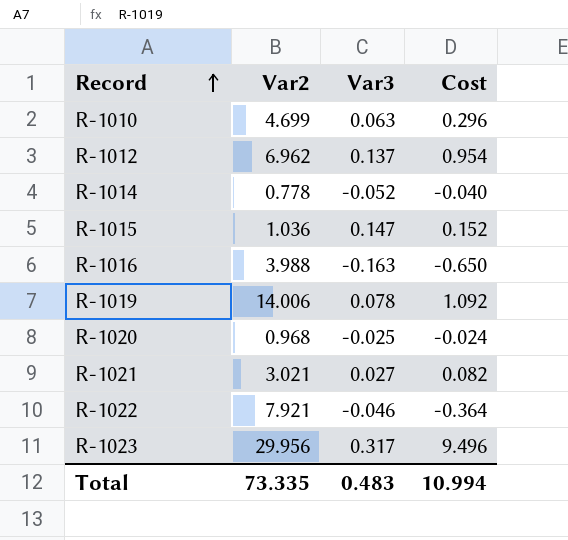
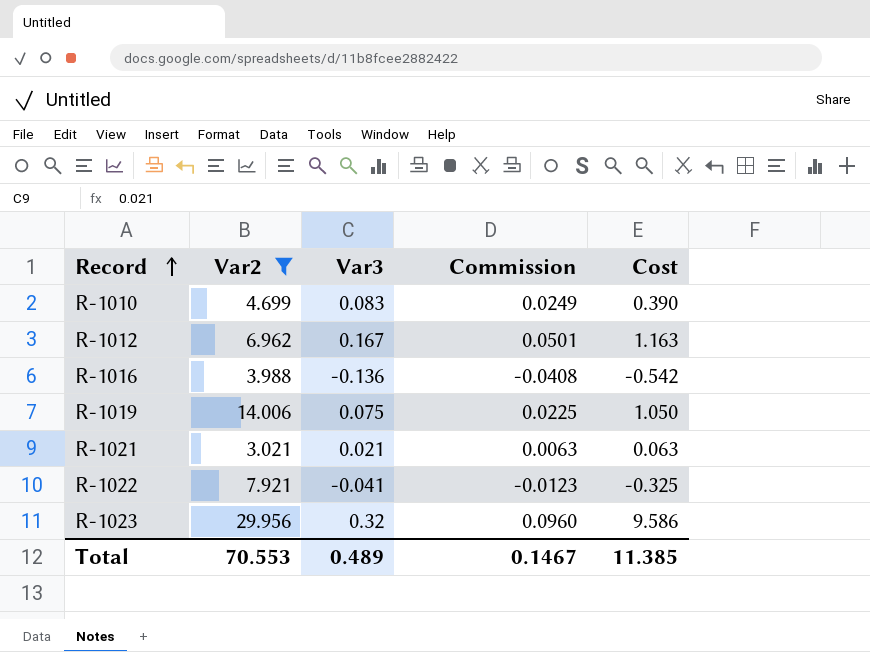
filter: none -> Var2 >= 3.021
column Commission | formula: none -> [Var3] * 0.3
R-1010 | Var3: 0.063 -> 0.083
R-1010 | Cost: 0.296 -> 0.390
R-1012 | Var3: 0.137 -> 0.167
R-1012 | Cost: 0.954 -> 1.163
R-1016 | Var3: -0.163 -> -0.136
R-1016 | Cost: -0.650 -> -0.542
R-1019 | Var3: 0.078 -> 0.075
R-1019 | Cost: 1.092 -> 1.050
R-1021 | Var3: 0.027 -> 0.021
R-1021 | Cost: 0.082 -> 0.063
R-1022 | Var3: -0.046 -> -0.041
R-1022 | Cost: -0.364 -> -0.325
R-1023 | Var3: 0.317 -> 0.32
R-1023 | Cost: 9.496 -> 9.586
Total | Var2: 73.335 -> 70.553
Total | Var3: 0.483 -> 0.489
Total | Cost: 10.994 -> 11.385

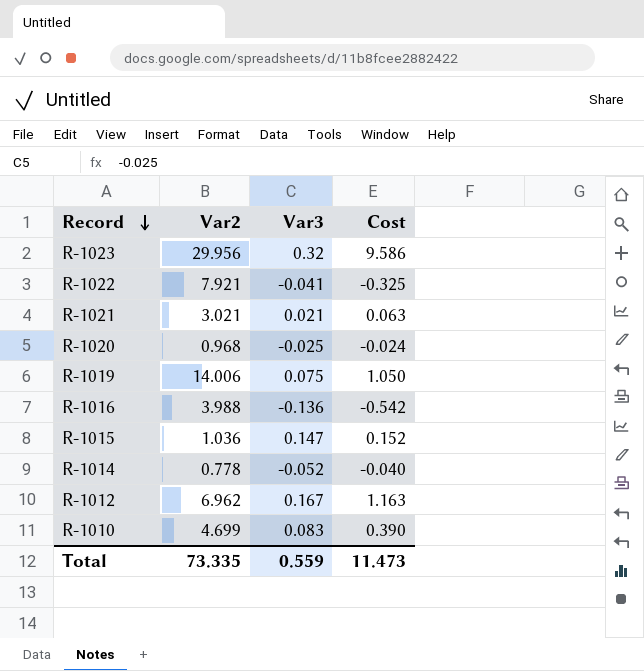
filter: Var2 >= 3.021 -> none
row order: Record ascending -> Record descending
column Commission | formula: [Var3] * 0.3 -> none
Total | Var2: 70.553 -> 73.335
Total | Var3: 0.489 -> 0.559
Total | Cost: 11.385 -> 11.473

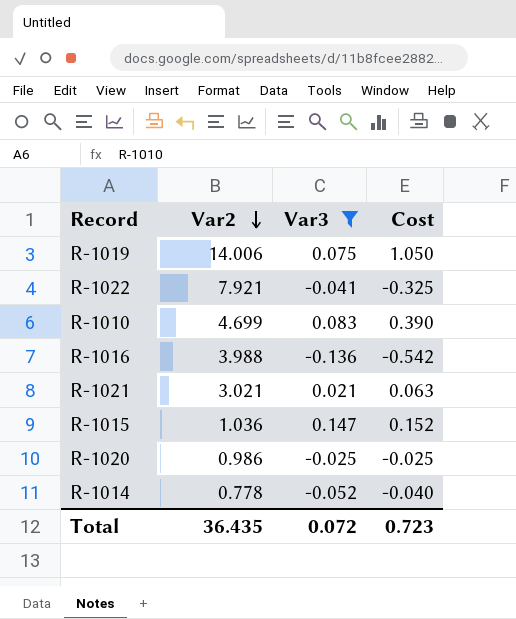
filter: none -> Var3 <= 0.147
row order: Record descending -> Var2 descending
R-1020 | Var2: 0.968 -> 0.986
R-1020 | Cost: -0.024 -> -0.025
Total | Var2: 73.335 -> 36.435
Total | Var3: 0.559 -> 0.072
Total | Cost: 11.473 -> 0.723

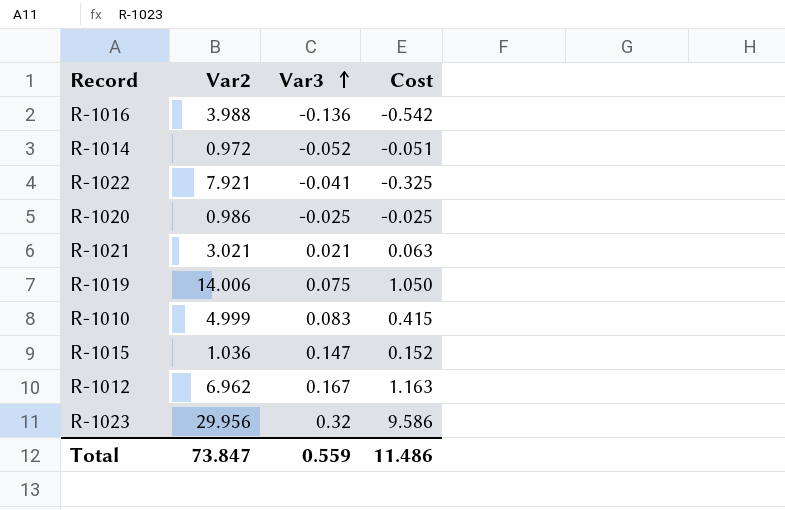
filter: Var3 <= 0.147 -> none
row order: Var2 descending -> Var3 ascending
R-1014 | Var2: 0.778 -> 0.972
R-1014 | Cost: -0.040 -> -0.051
R-1010 | Var2: 4.699 -> 4.999
R-1010 | Cost: 0.390 -> 0.415
Total | Var2: 36.435 -> 73.847
Total | Var3: 0.072 -> 0.559
Total | Cost: 0.723 -> 11.486

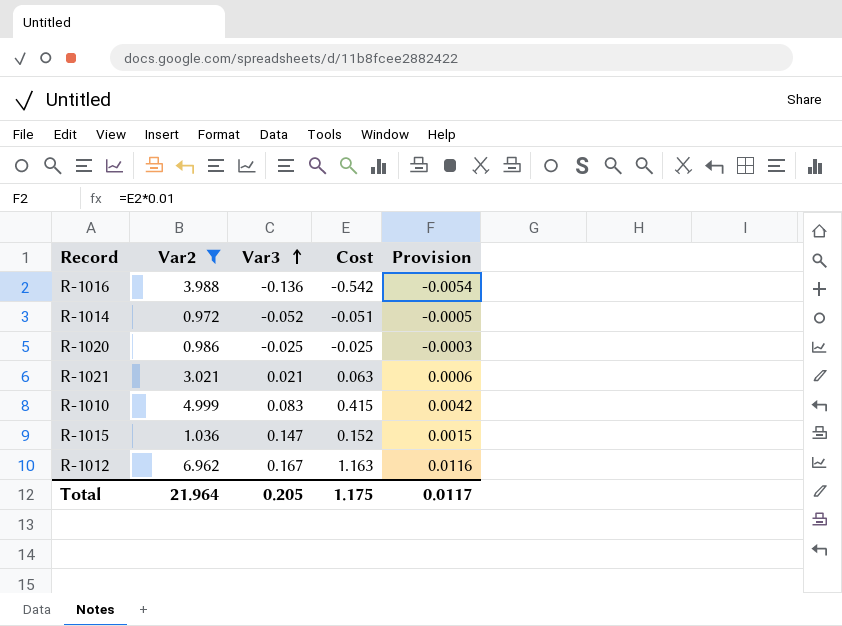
filter: none -> Var2 <= 6.962
column Provision | formula: none -> [Cost] * 0.01
Total | Var2: 73.847 -> 21.964
Total | Var3: 0.559 -> 0.205
Total | Cost: 11.486 -> 1.175

